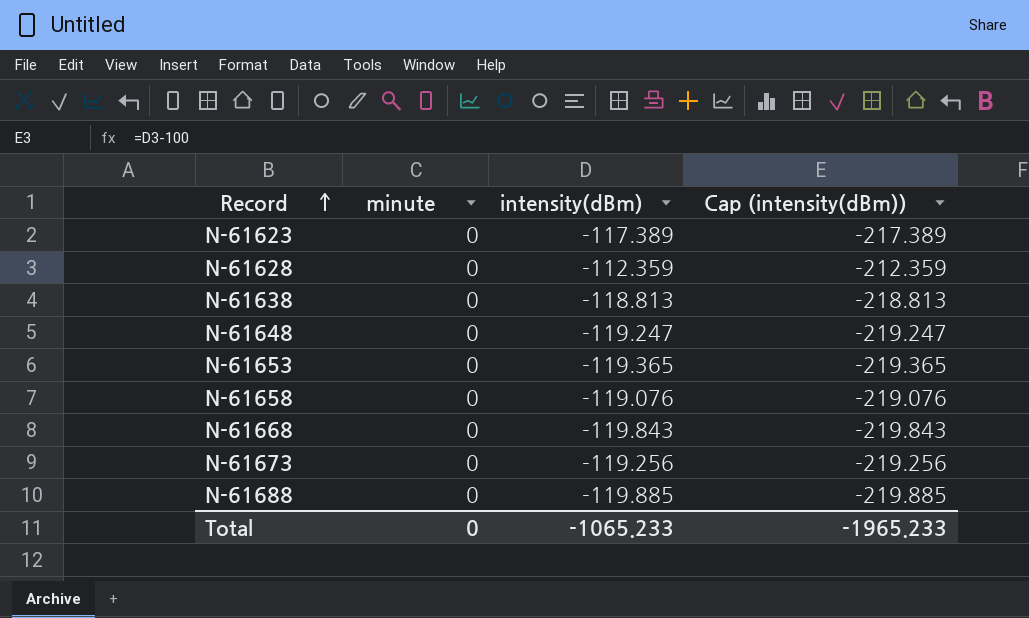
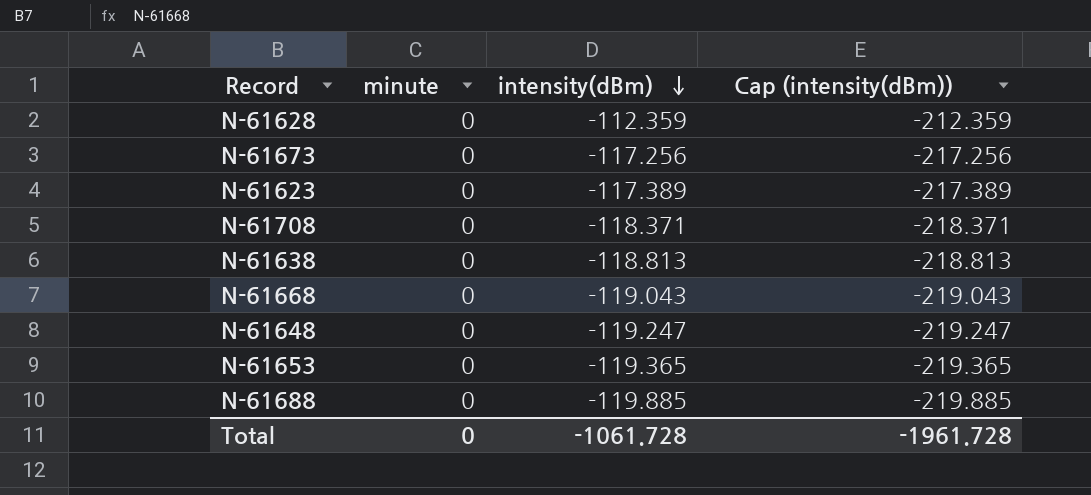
row order: Record ascending -> intensity(dBm) descending
row N-61658: 0 | -119.076 | -219.076 -> none
N-61673 | intensity(dBm): -119.256 -> -117.256
N-61673 | Cap (intensity(dBm)): -219.256 -> -217.256
row N-61708: none -> 0 | -118.371 | -218.371
N-61668 | intensity(dBm): -119.843 -> -119.043
N-61668 | Cap (intensity(dBm)): -219.843 -> -219.043
Total | intensity(dBm): -1065.233 -> -1061.728
Total | Cap (intensity(dBm)): -1965.233 -> -1961.728

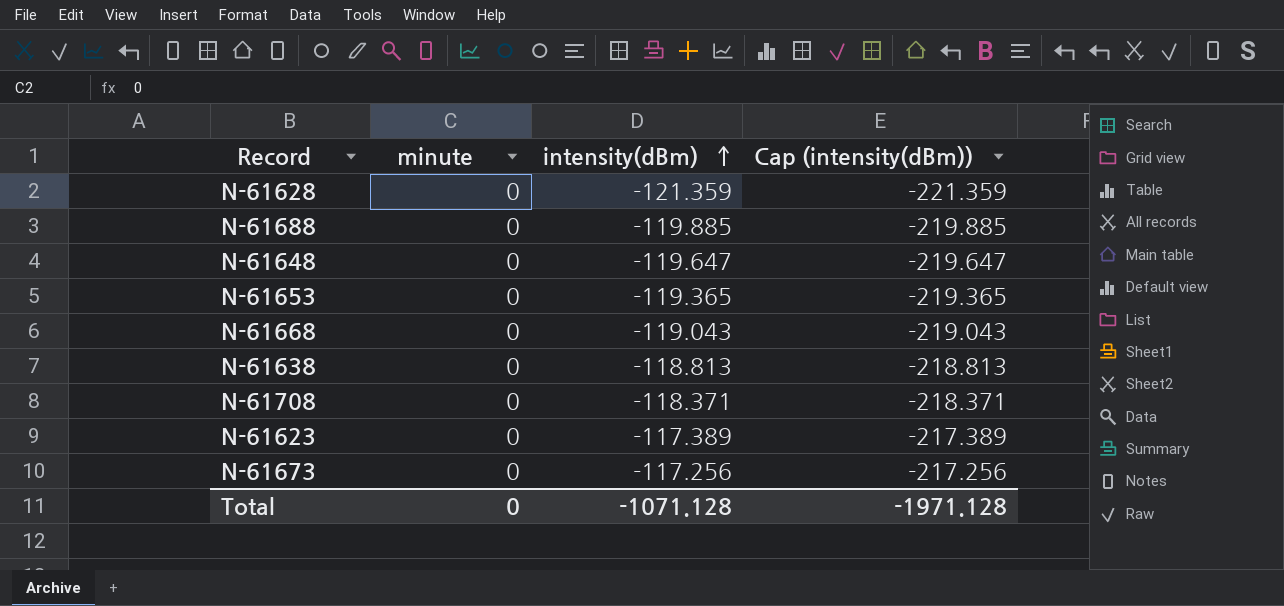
row order: intensity(dBm) descending -> intensity(dBm) ascending
N-61628 | intensity(dBm): -112.359 -> -121.359
N-61628 | Cap (intensity(dBm)): -212.359 -> -221.359
N-61648 | intensity(dBm): -119.247 -> -119.647
N-61648 | Cap (intensity(dBm)): -219.247 -> -219.647
Total | intensity(dBm): -1061.728 -> -1071.128
Total | Cap (intensity(dBm)): -1961.728 -> -1971.128

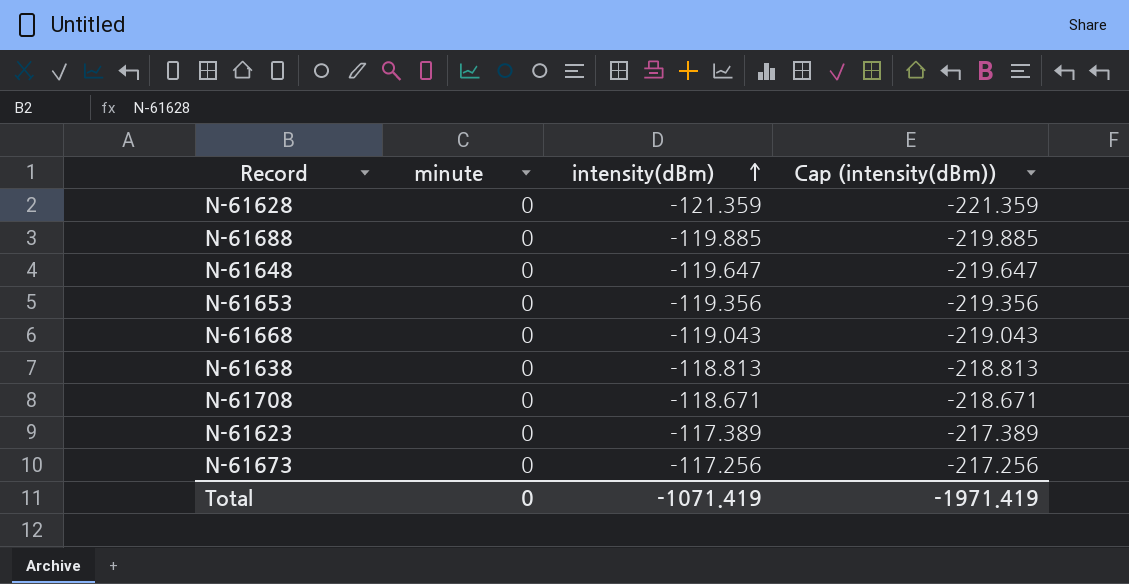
N-61653 | intensity(dBm): -119.365 -> -119.356
N-61653 | Cap (intensity(dBm)): -219.365 -> -219.356
N-61708 | intensity(dBm): -118.371 -> -118.671
N-61708 | Cap (intensity(dBm)): -218.371 -> -218.671
Total | intensity(dBm): -1071.128 -> -1071.419
Total | Cap (intensity(dBm)): -1971.128 -> -1971.419

